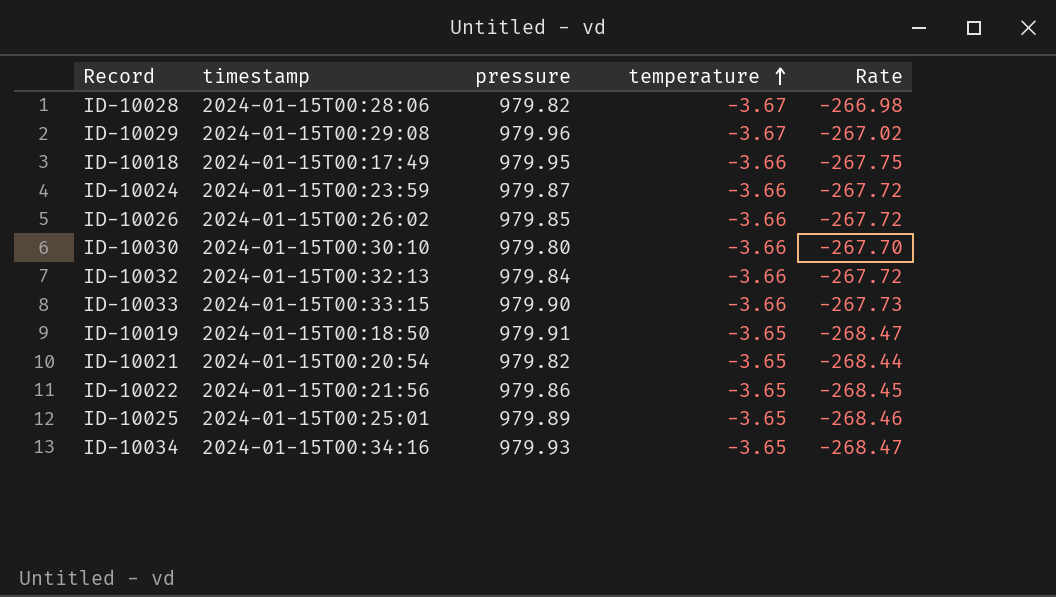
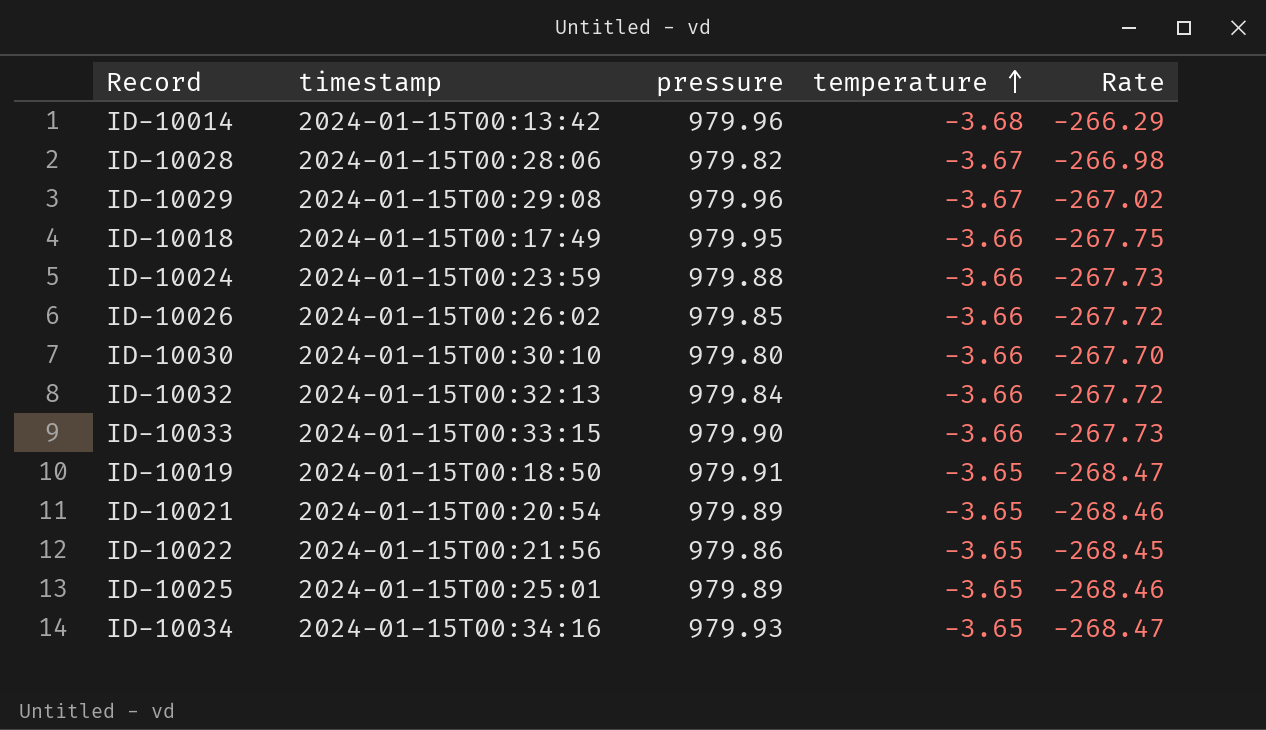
row ID-10014: none -> 2024-01-15T00:13:42 | 979.96 | -3.68 | -266.29
ID-10024 | pressure: 979.87 -> 979.88
ID-10024 | Rate: -267.72 -> -267.73
ID-10021 | pressure: 979.82 -> 979.89
ID-10021 | Rate: -268.44 -> -268.46

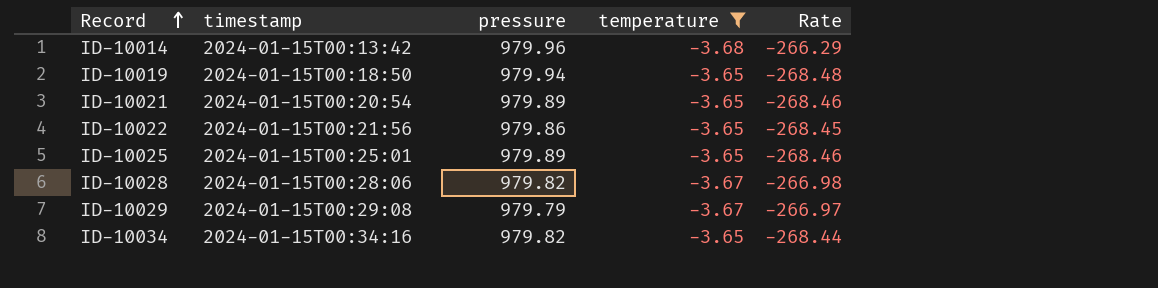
filter: none -> temperature != -3.66
row order: temperature ascending -> Record ascending
ID-10019 | pressure: 979.91 -> 979.94
ID-10019 | Rate: -268.47 -> -268.48
ID-10029 | pressure: 979.96 -> 979.79
ID-10029 | Rate: -267.02 -> -266.97
ID-10034 | pressure: 979.93 -> 979.82
ID-10034 | Rate: -268.47 -> -268.44

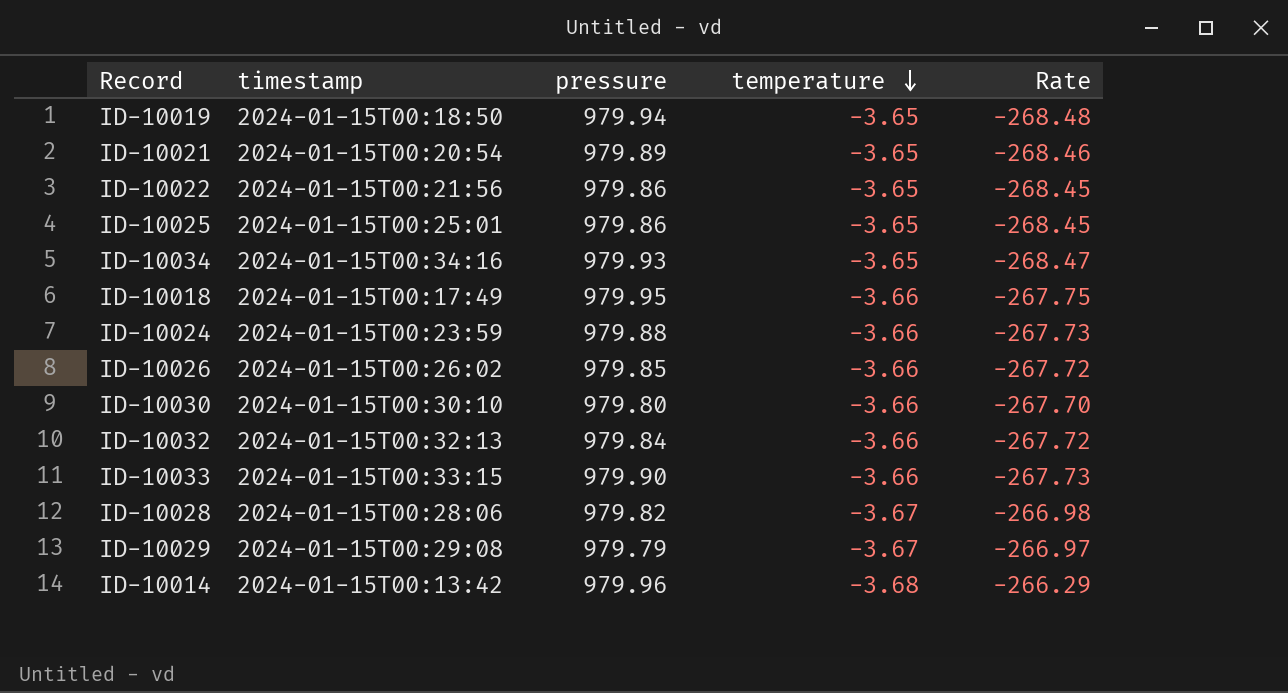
filter: temperature != -3.66 -> none
row order: Record ascending -> temperature descending
ID-10025 | pressure: 979.89 -> 979.86
ID-10025 | Rate: -268.46 -> -268.45
ID-10034 | pressure: 979.82 -> 979.93
ID-10034 | Rate: -268.44 -> -268.47

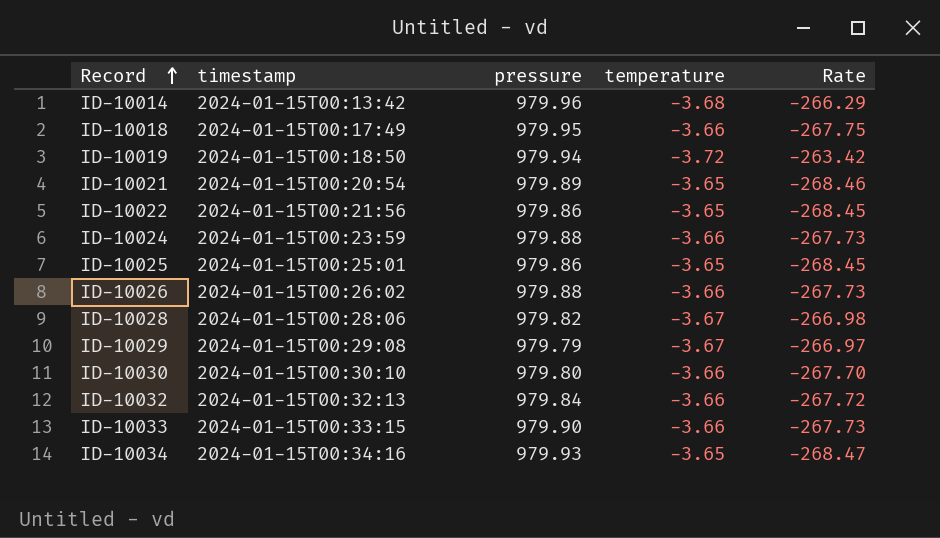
row order: temperature descending -> Record ascending
ID-10019 | temperature: -3.65 -> -3.72
ID-10019 | Rate: -268.48 -> -263.42
ID-10026 | pressure: 979.85 -> 979.88
ID-10026 | Rate: -267.72 -> -267.73

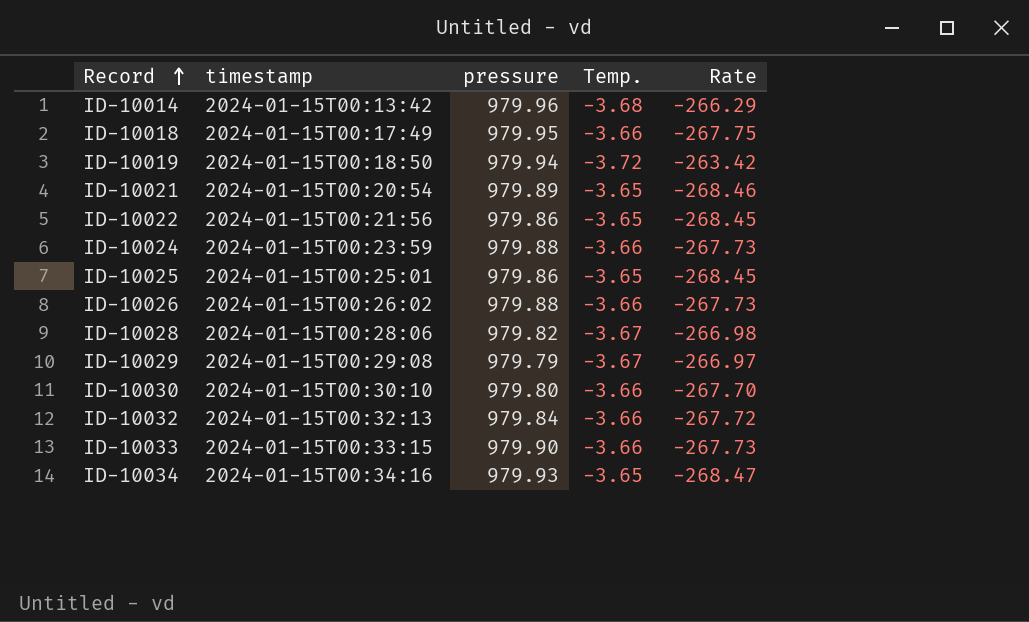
column name: temperature -> Temp.

